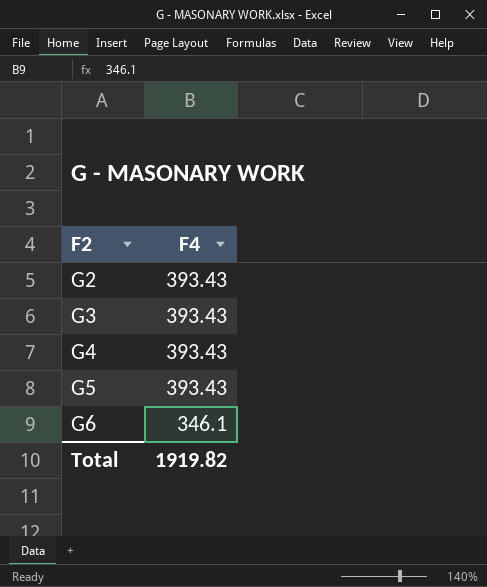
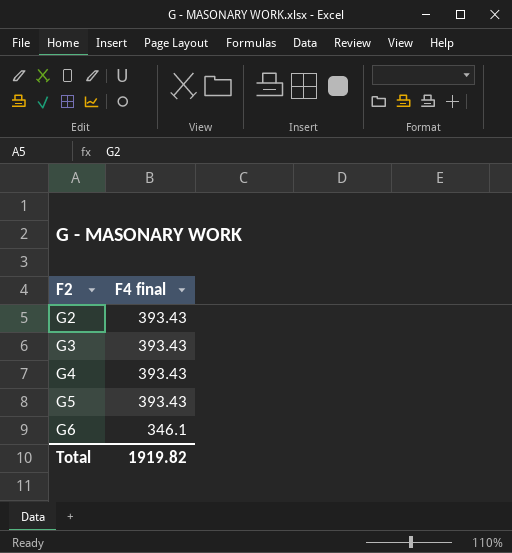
column name: F4 -> F4 final

